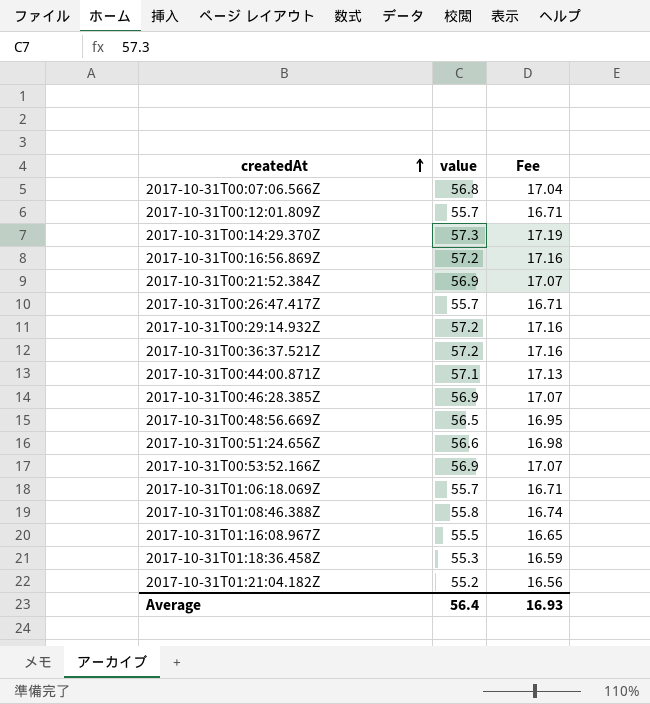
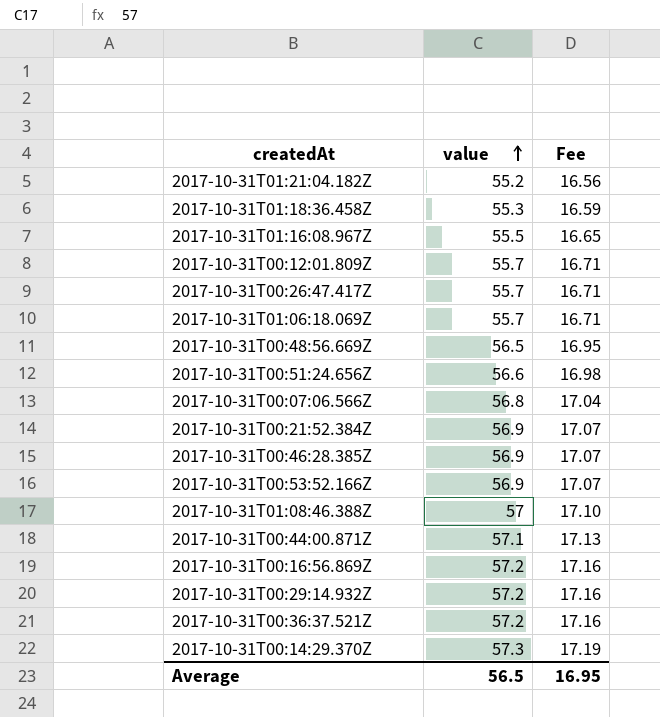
row order: createdAt ascending -> value ascending
2017-10-31T01:08:46.388Z | value: 55.8 -> 57
2017-10-31T01:08:46.388Z | Fee: 16.74 -> 17.10
Average | value: 56.4 -> 56.5
Average | Fee: 16.93 -> 16.95

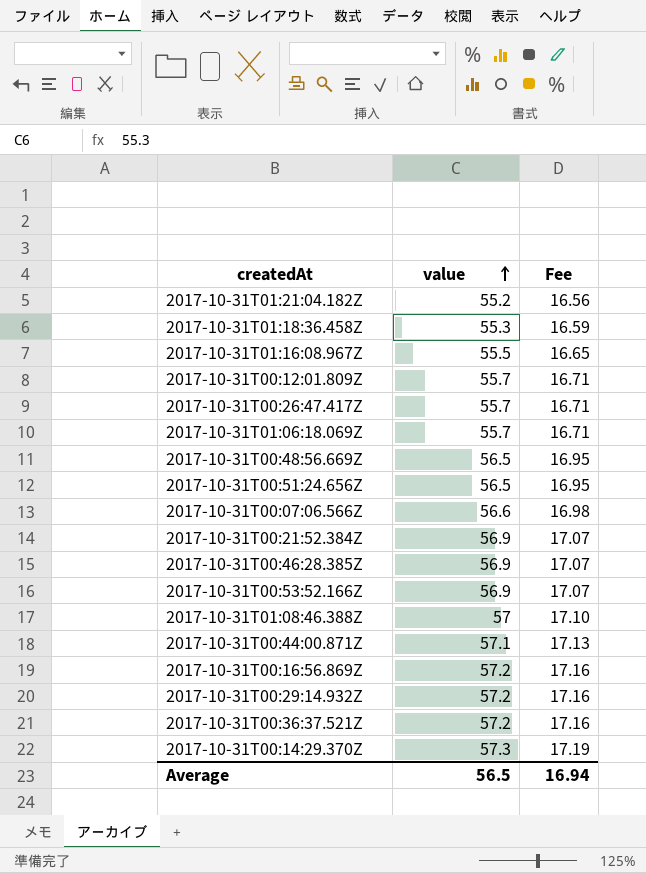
2017-10-31T00:51:24.656Z | value: 56.6 -> 56.5
2017-10-31T00:51:24.656Z | Fee: 16.98 -> 16.95
2017-10-31T00:07:06.566Z | value: 56.8 -> 56.6
2017-10-31T00:07:06.566Z | Fee: 17.04 -> 16.98
Average | Fee: 16.95 -> 16.94

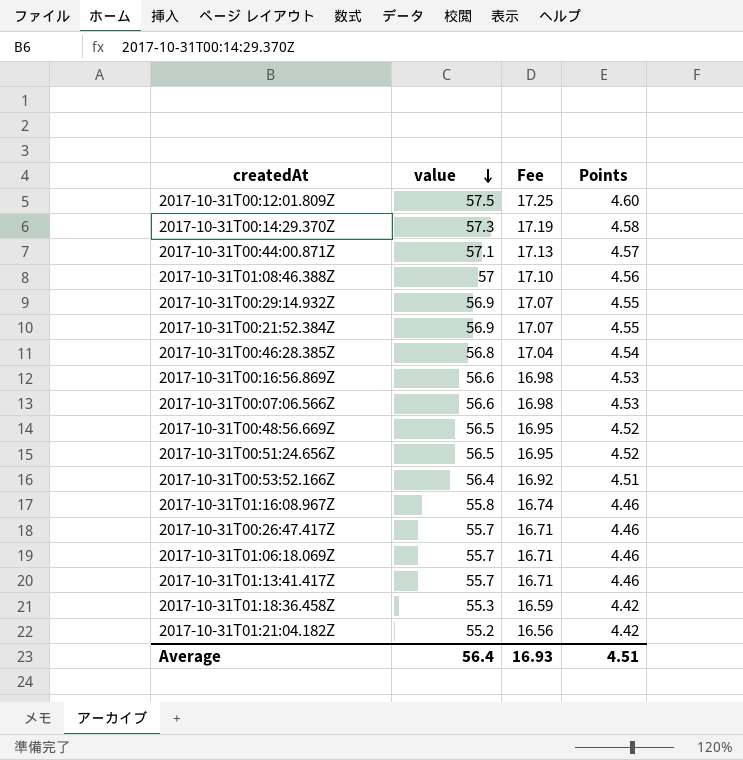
row order: value ascending -> value descending
column Points | formula: none -> [value] * 0.08
row 2017-10-31T00:36:37.521Z: 57.2 | 17.16 -> none
2017-10-31T00:12:01.809Z | value: 55.7 -> 57.5
2017-10-31T00:12:01.809Z | Fee: 16.71 -> 17.25
2017-10-31T00:29:14.932Z | value: 57.2 -> 56.9
2017-10-31T00:29:14.932Z | Fee: 17.16 -> 17.07
2017-10-31T00:46:28.385Z | value: 56.9 -> 56.8
2017-10-31T00:46:28.385Z | Fee: 17.07 -> 17.04
2017-10-31T00:16:56.869Z | value: 57.2 -> 56.6
2017-10-31T00:16:56.869Z | Fee: 17.16 -> 16.98
2017-10-31T00:53:52.166Z | value: 56.9 -> 56.4
2017-10-31T00:53:52.166Z | Fee: 17.07 -> 16.92
2017-10-31T01:16:08.967Z | value: 55.5 -> 55.8
2017-10-31T01:16:08.967Z | Fee: 16.65 -> 16.74
row 2017-10-31T01:13:41.417Z: none -> 55.7 | 16.71 | 4.46
Average | value: 56.5 -> 56.4
Average | Fee: 16.94 -> 16.93

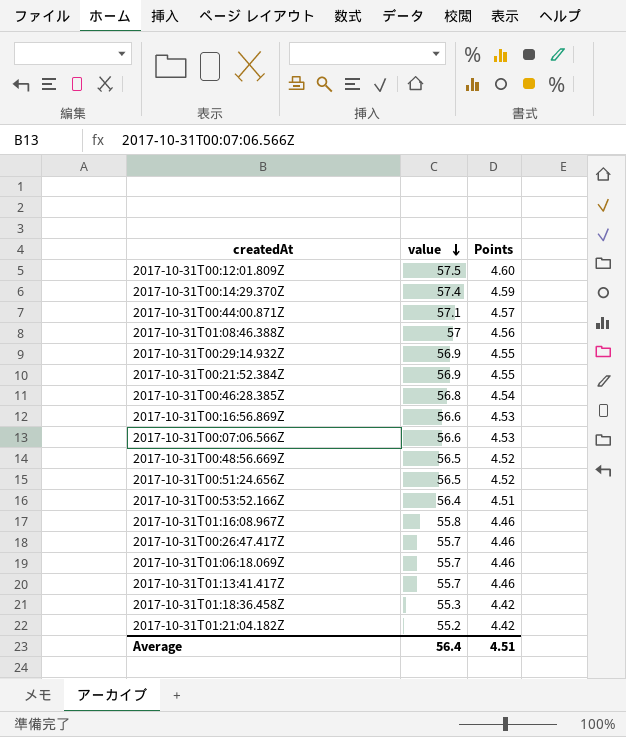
column Fee | formula: [value] * 0.3 -> none
2017-10-31T00:14:29.370Z | value: 57.3 -> 57.4
2017-10-31T00:14:29.370Z | Points: 4.58 -> 4.59

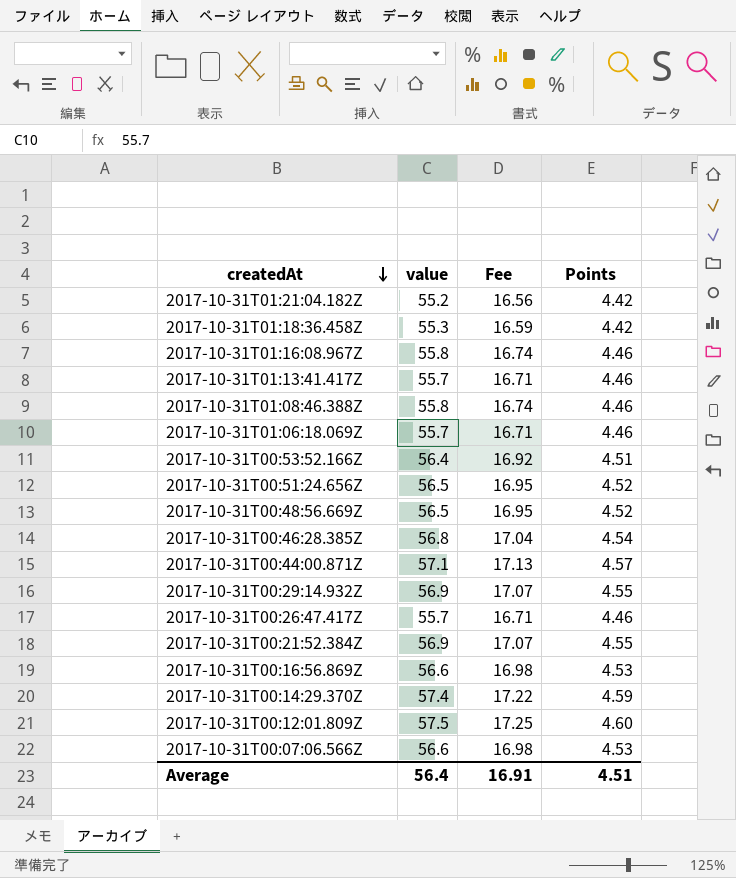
row order: value descending -> createdAt descending
column Fee | formula: none -> [value] * 0.3
2017-10-31T01:08:46.388Z | value: 57 -> 55.8
2017-10-31T01:08:46.388Z | Points: 4.56 -> 4.46

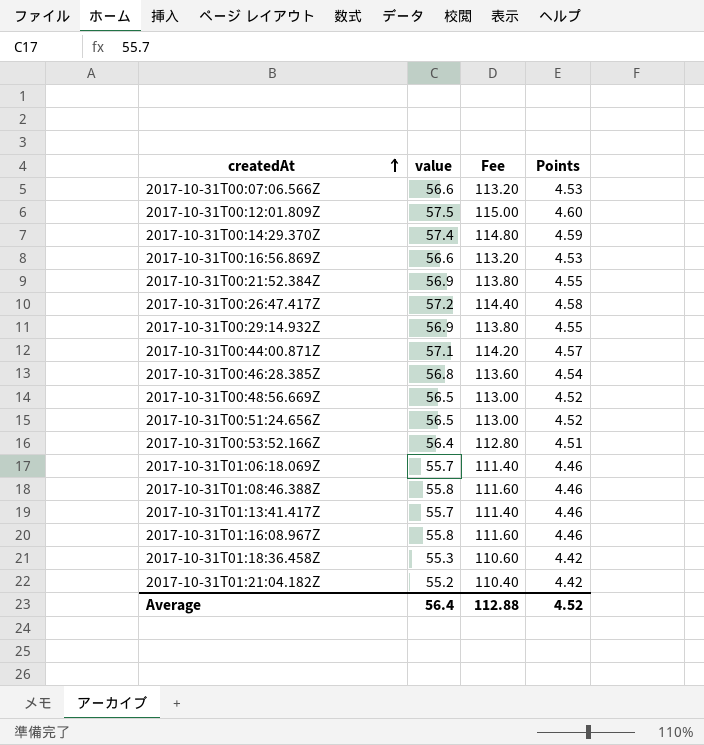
row order: createdAt descending -> createdAt ascending
column Fee | formula: [value] * 0.3 -> [value] * 2
2017-10-31T00:26:47.417Z | value: 55.7 -> 57.2
2017-10-31T00:26:47.417Z | Points: 4.46 -> 4.58
Average | Fee: 16.91 -> 112.88
Average | Points: 4.51 -> 4.52

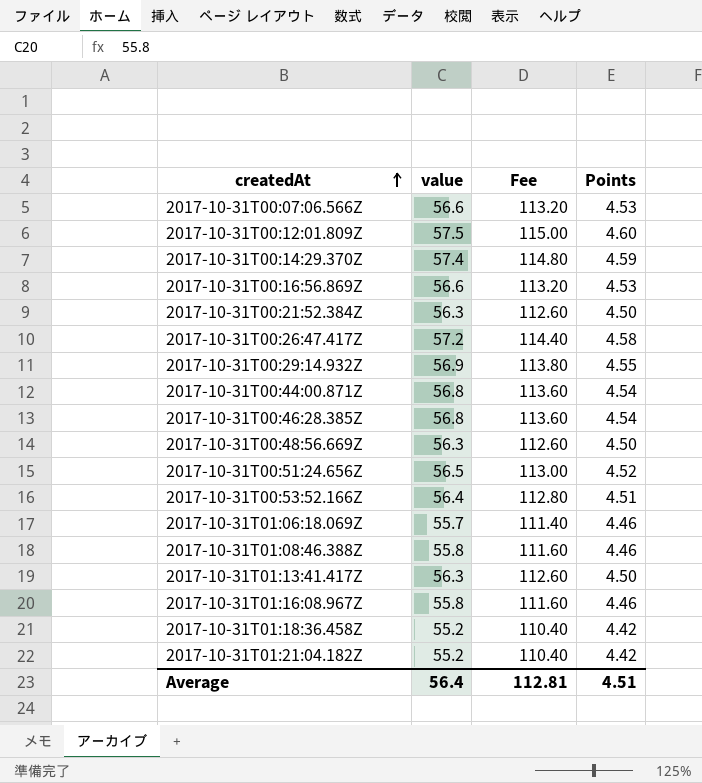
2017-10-31T00:21:52.384Z | value: 56.9 -> 56.3
2017-10-31T00:21:52.384Z | Fee: 113.80 -> 112.60
2017-10-31T00:21:52.384Z | Points: 4.55 -> 4.50
2017-10-31T00:44:00.871Z | value: 57.1 -> 56.8
2017-10-31T00:44:00.871Z | Fee: 114.20 -> 113.60
2017-10-31T00:44:00.871Z | Points: 4.57 -> 4.54
2017-10-31T00:48:56.669Z | value: 56.5 -> 56.3
2017-10-31T00:48:56.669Z | Fee: 113.00 -> 112.60
2017-10-31T00:48:56.669Z | Points: 4.52 -> 4.50
2017-10-31T01:13:41.417Z | value: 55.7 -> 56.3
2017-10-31T01:13:41.417Z | Fee: 111.40 -> 112.60
2017-10-31T01:13:41.417Z | Points: 4.46 -> 4.50
2017-10-31T01:18:36.458Z | value: 55.3 -> 55.2
2017-10-31T01:18:36.458Z | Fee: 110.60 -> 110.40
Average | Fee: 112.88 -> 112.81
Average | Points: 4.52 -> 4.51

